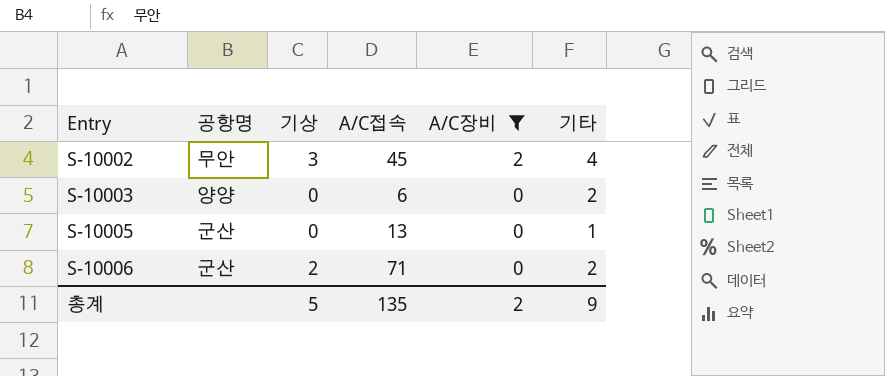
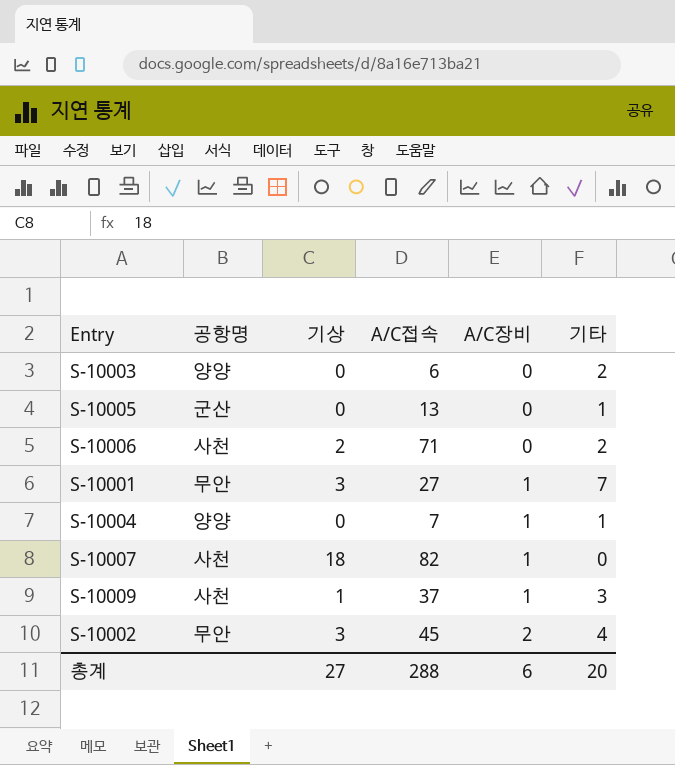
filter: A/C장비 != 1 -> none
row order: Entry ascending -> A/C장비 ascending
S-10006 | 공항명: 군산 -> 사천
총계 | 기상: 5 -> 27
총계 | A/C접속: 135 -> 288
총계 | A/C장비: 2 -> 6
총계 | 기타: 9 -> 20

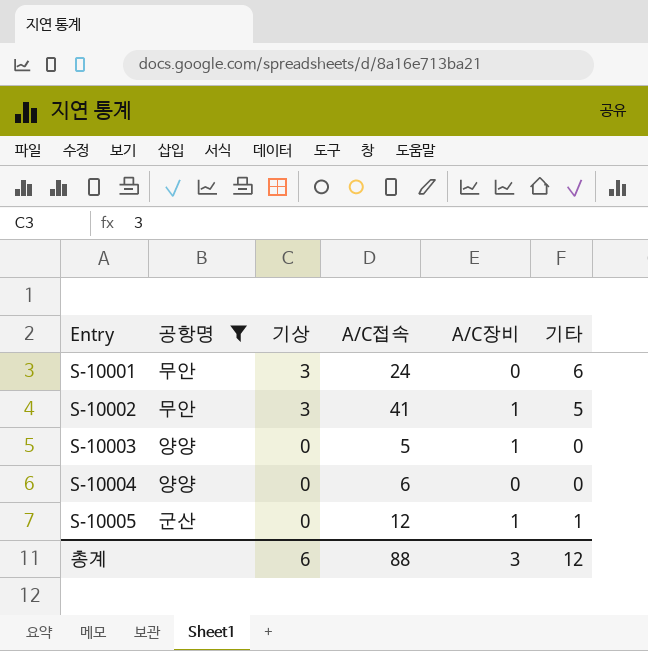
filter: none -> 공항명 != 사천
row order: A/C장비 ascending -> Entry ascending
S-10001 | A/C접속: 27 -> 24
S-10001 | A/C장비: 1 -> 0
S-10001 | 기타: 7 -> 6
S-10002 | A/C접속: 45 -> 41
S-10002 | A/C장비: 2 -> 1
S-10002 | 기타: 4 -> 5
S-10003 | A/C접속: 6 -> 5
S-10003 | A/C장비: 0 -> 1
S-10003 | 기타: 2 -> 0
S-10004 | A/C접속: 7 -> 6
S-10004 | A/C장비: 1 -> 0
S-10004 | 기타: 1 -> 0
S-10005 | A/C접속: 13 -> 12
S-10005 | A/C장비: 0 -> 1
총계 | 기상: 27 -> 6
총계 | A/C접속: 288 -> 88
총계 | A/C장비: 6 -> 3
총계 | 기타: 20 -> 12

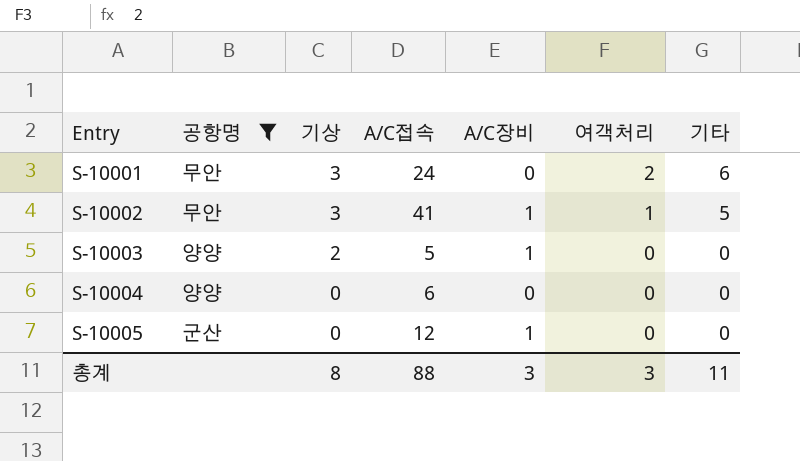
column 여객처리 | position: none -> 6
S-10003 | 기상: 0 -> 2
S-10005 | 기타: 1 -> 0
총계 | 기상: 6 -> 8
총계 | 기타: 12 -> 11

